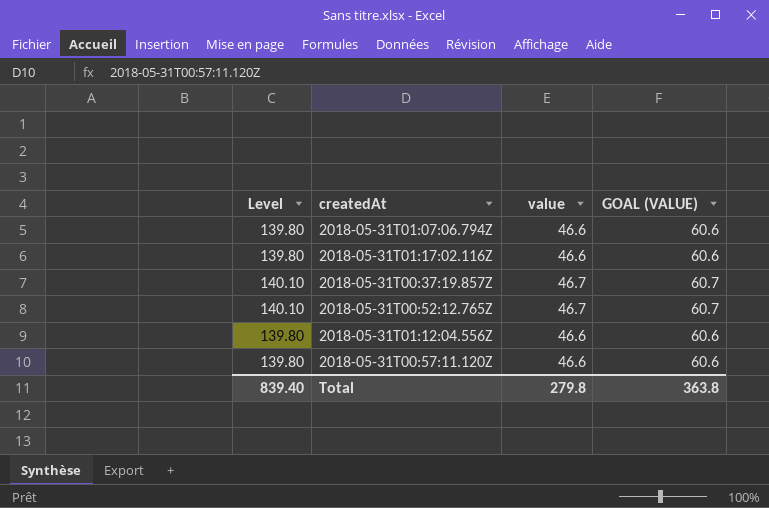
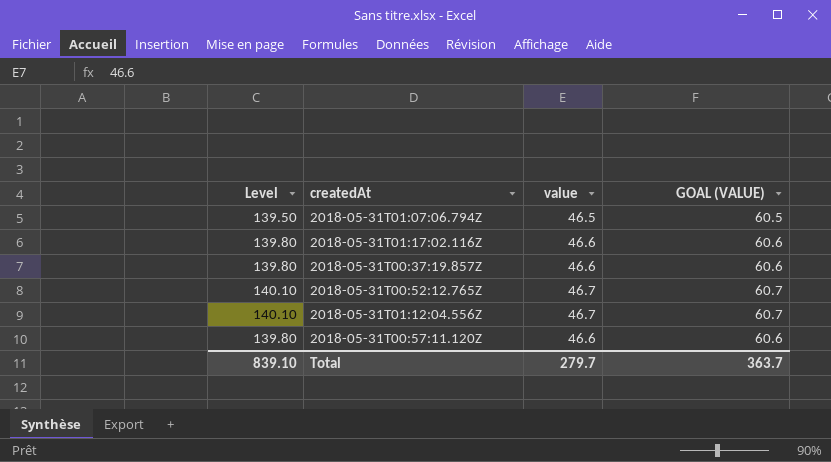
2018-05-31T01:07:06.794Z | Level: 139.80 -> 139.50
2018-05-31T01:07:06.794Z | value: 46.6 -> 46.5
2018-05-31T01:07:06.794Z | GOAL (VALUE): 60.6 -> 60.5
2018-05-31T00:37:19.857Z | Level: 140.10 -> 139.80
2018-05-31T00:37:19.857Z | value: 46.7 -> 46.6
2018-05-31T00:37:19.857Z | GOAL (VALUE): 60.7 -> 60.6
2018-05-31T01:12:04.556Z | Level: 139.80 -> 140.10
2018-05-31T01:12:04.556Z | value: 46.6 -> 46.7
2018-05-31T01:12:04.556Z | GOAL (VALUE): 60.6 -> 60.7
Total | Level: 839.40 -> 839.10
Total | value: 279.8 -> 279.7
Total | GOAL (VALUE): 363.8 -> 363.7

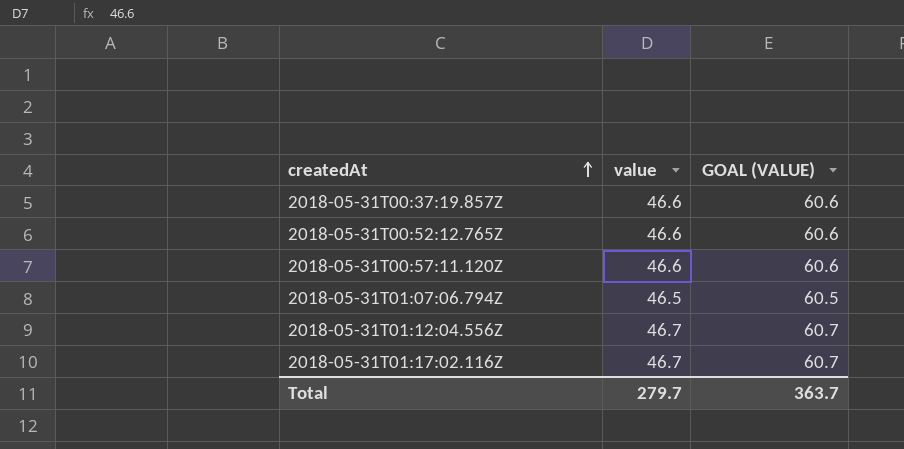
row order: none -> createdAt ascending
column Level | formula: [value] * 3 -> none
2018-05-31T00:52:12.765Z | value: 46.7 -> 46.6
2018-05-31T00:52:12.765Z | GOAL (VALUE): 60.7 -> 60.6
2018-05-31T01:17:02.116Z | value: 46.6 -> 46.7
2018-05-31T01:17:02.116Z | GOAL (VALUE): 60.6 -> 60.7

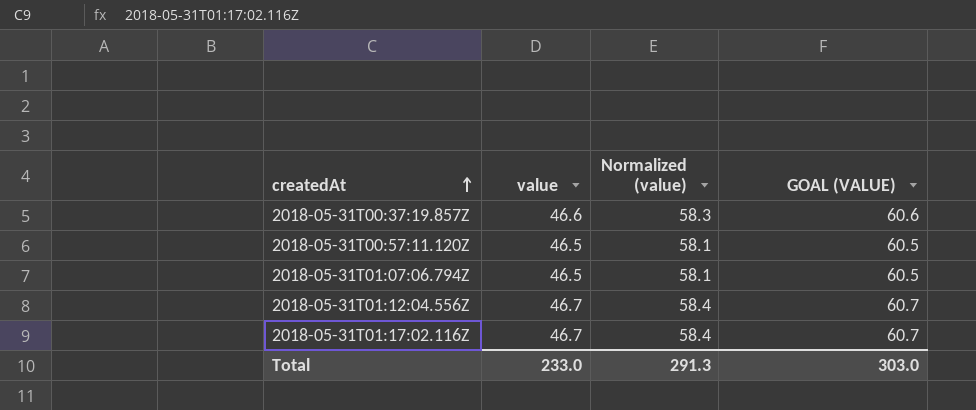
column Normalized (value) | formula: none -> [value] * 1.25
row 2018-05-31T00:52:12.765Z: 46.6 | 60.6 -> none
2018-05-31T00:57:11.120Z | value: 46.6 -> 46.5
2018-05-31T00:57:11.120Z | GOAL (VALUE): 60.6 -> 60.5
Total | value: 279.7 -> 233.0
Total | GOAL (VALUE): 363.7 -> 303.0

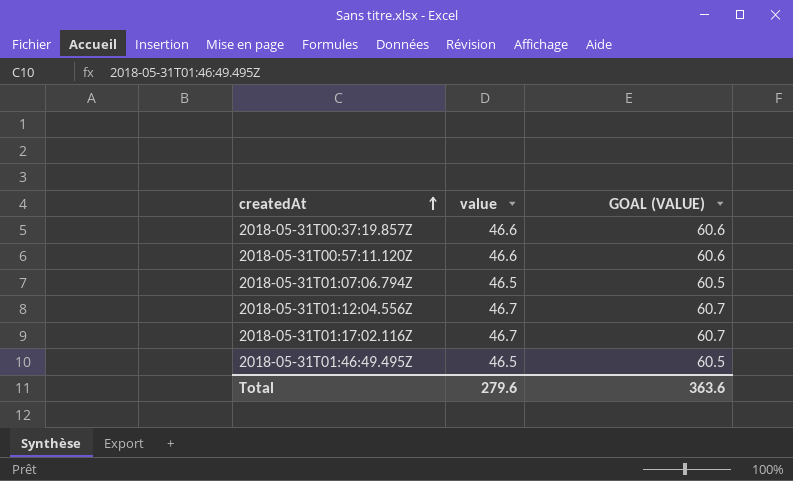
column Normalized (value) | formula: [value] * 1.25 -> none
2018-05-31T00:57:11.120Z | value: 46.5 -> 46.6
2018-05-31T00:57:11.120Z | GOAL (VALUE): 60.5 -> 60.6
row 2018-05-31T01:46:49.495Z: none -> 46.5 | 60.5
Total | value: 233.0 -> 279.6
Total | GOAL (VALUE): 303.0 -> 363.6

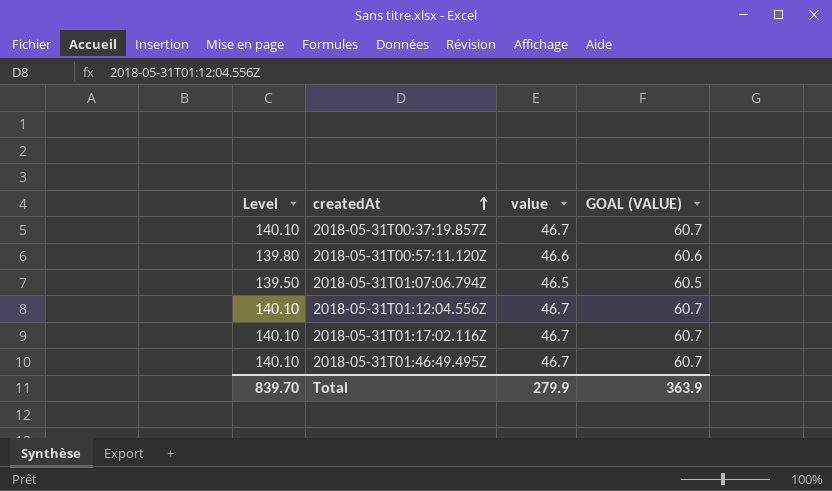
column Level | formula: none -> [value] * 3
2018-05-31T00:37:19.857Z | value: 46.6 -> 46.7
2018-05-31T00:37:19.857Z | GOAL (VALUE): 60.6 -> 60.7
2018-05-31T01:46:49.495Z | value: 46.5 -> 46.7
2018-05-31T01:46:49.495Z | GOAL (VALUE): 60.5 -> 60.7
Total | value: 279.6 -> 279.9
Total | GOAL (VALUE): 363.6 -> 363.9

